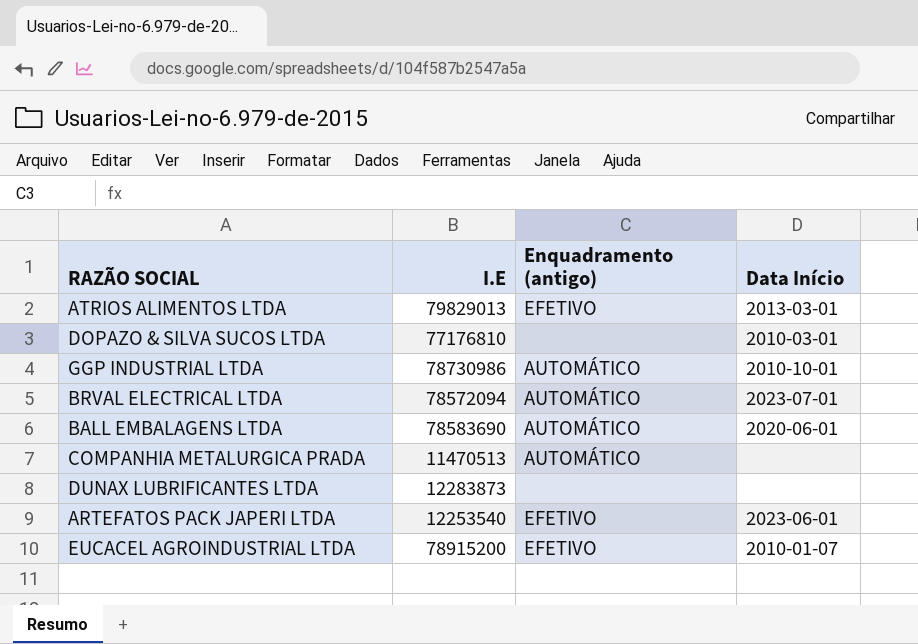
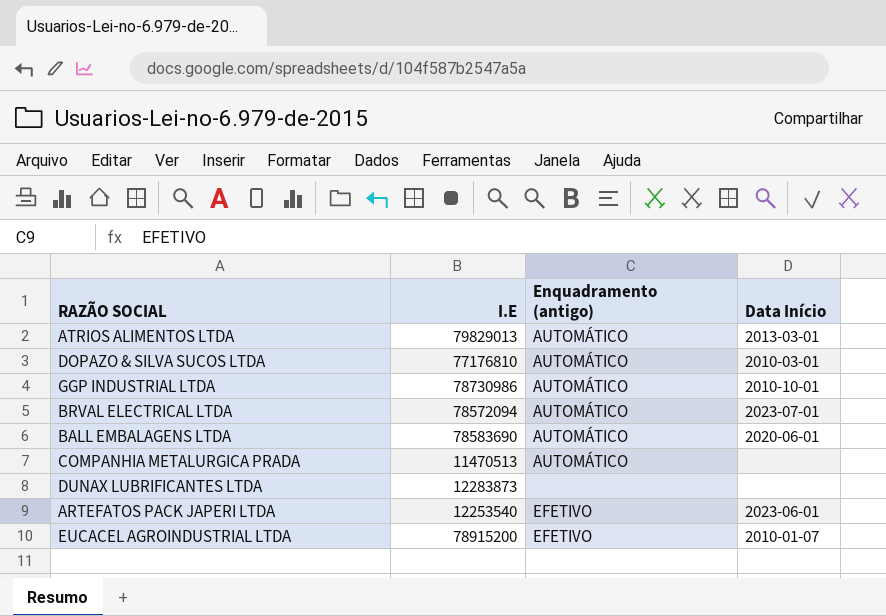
ATRIOS ALIMENTOS LTDA | Enquadramento (antigo): EFETIVO -> AUTOMÁTICO
DOPAZO & SILVA SUCOS LTDA | Enquadramento (antigo): none -> AUTOMÁTICO

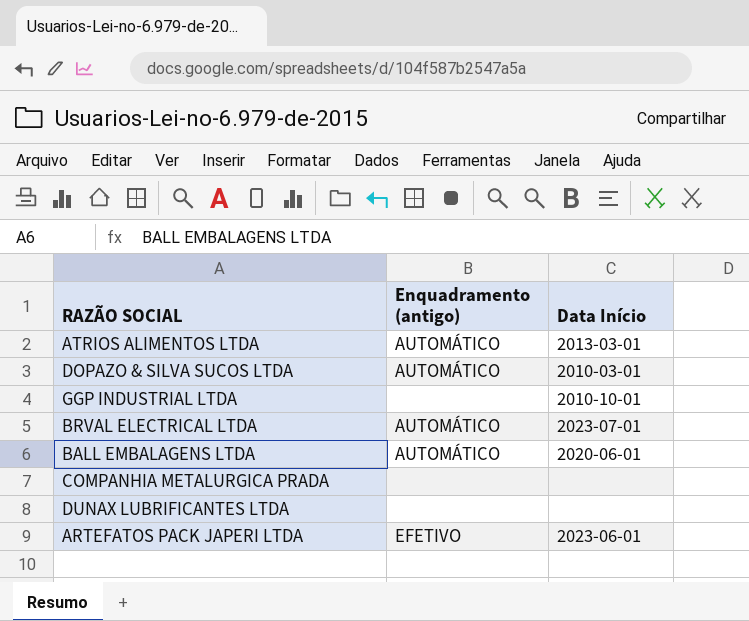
column I.E | position: 2 -> none
row EUCACEL AGROINDUSTRIAL LTDA: 78915200 | EFETIVO | 2010-01-07 -> none
GGP INDUSTRIAL LTDA | Enquadramento (antigo): AUTOMÁTICO -> none
COMPANHIA METALURGICA PRADA | Enquadramento (antigo): AUTOMÁTICO -> none

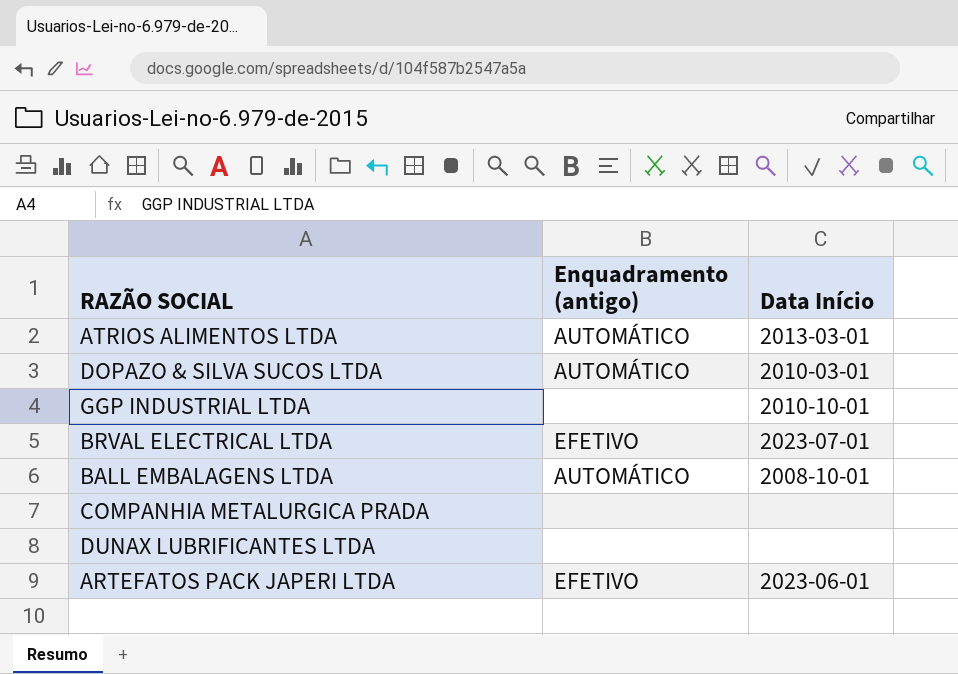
BRVAL ELECTRICAL LTDA | Enquadramento (antigo): AUTOMÁTICO -> EFETIVO
BALL EMBALAGENS LTDA | Data Início: 2020-06-01 -> 2008-10-01

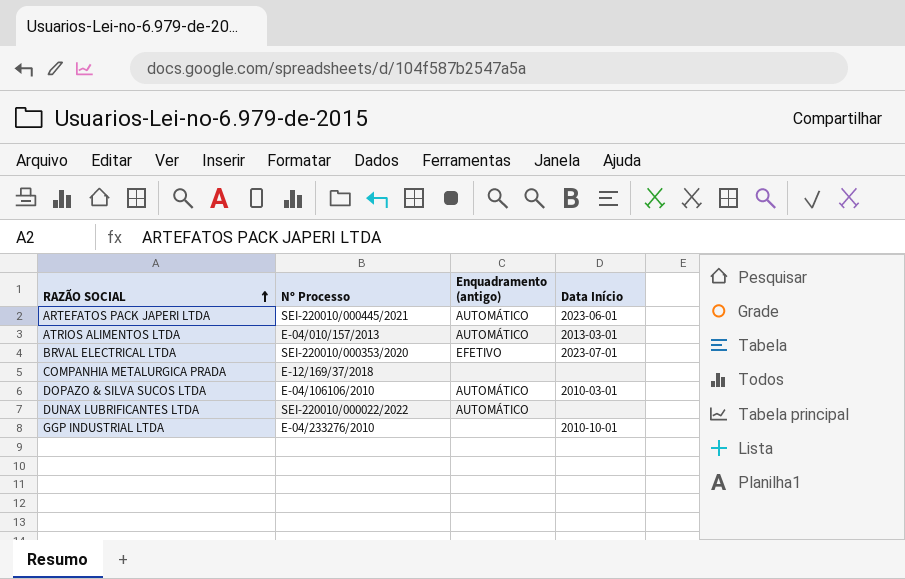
row order: none -> RAZÃO SOCIAL ascending
column Nº Processo | position: none -> 2
row BALL EMBALAGENS LTDA: AUTOMÁTICO | 2008-10-01 -> none
ARTEFATOS PACK JAPERI LTDA | Enquadramento (antigo): EFETIVO -> AUTOMÁTICO
DUNAX LUBRIFICANTES LTDA | Enquadramento (antigo): none -> AUTOMÁTICO

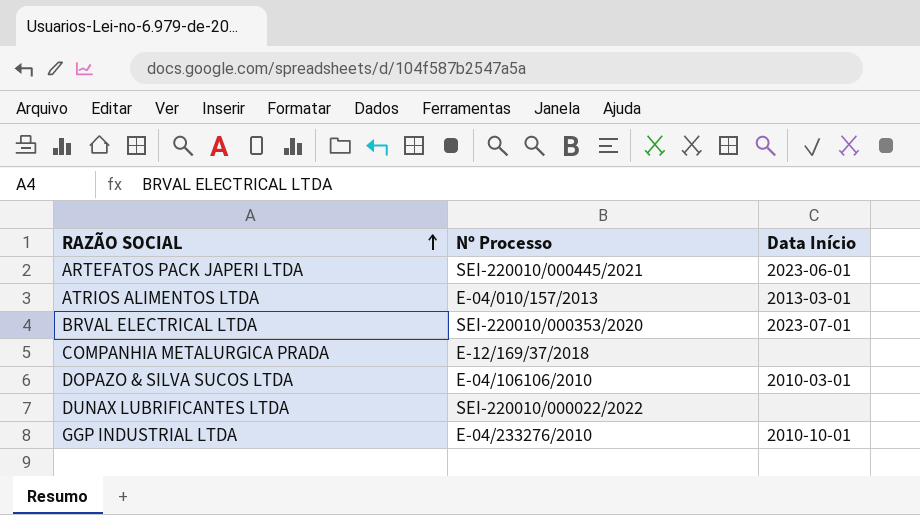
column Enquadramento (antigo) | position: 3 -> none

